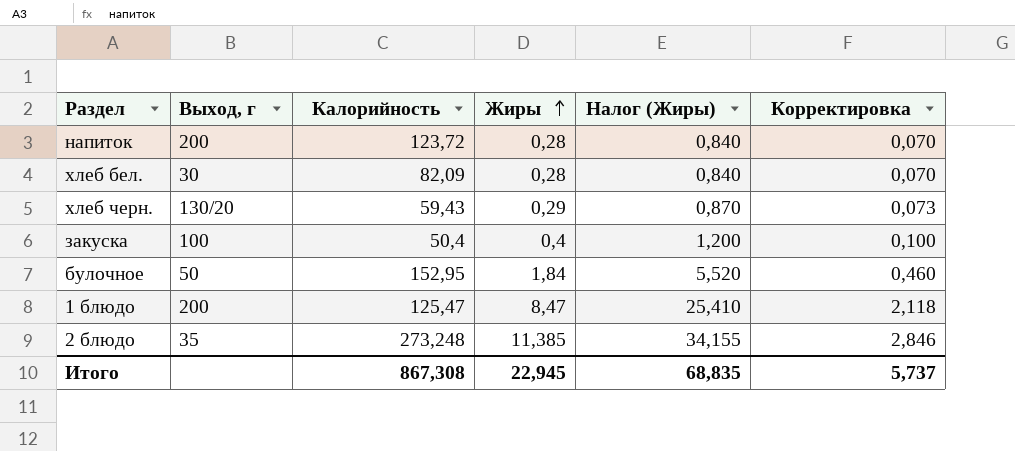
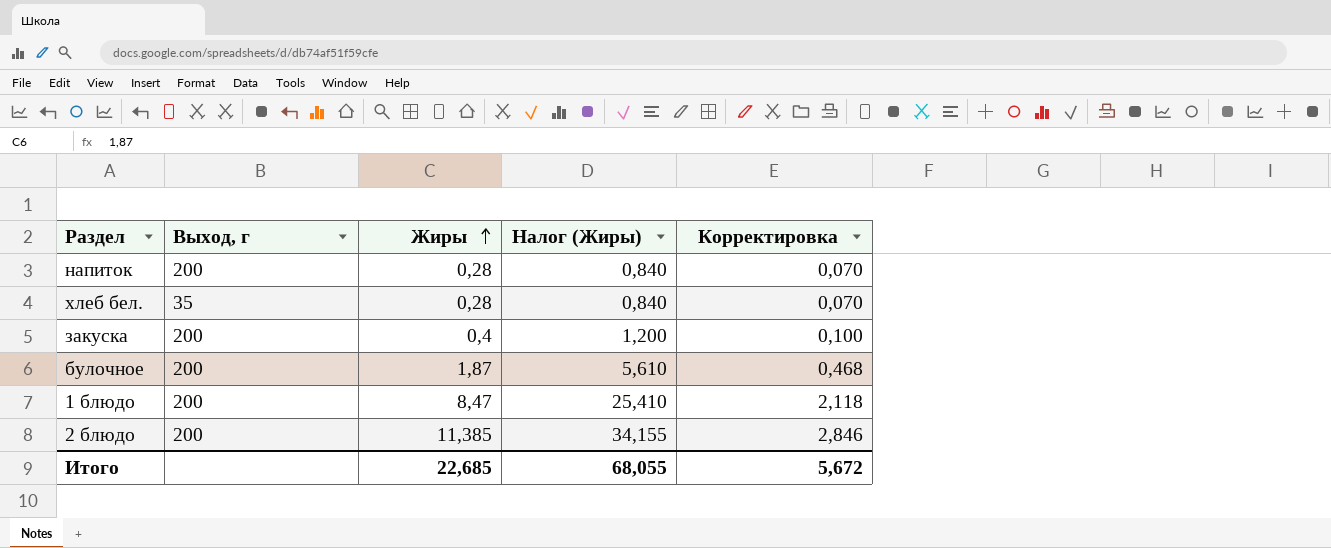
column Калорийность | position: 3 -> none
row хлеб черн.: 130/20 | 59,43 | 0,29 | 0,870 | 0,073 -> none
хлеб бел. | Выход, г: 30 -> 35
закуска | Выход, г: 100 -> 200
булочное | Выход, г: 50 -> 200
булочное | Жиры: 1,84 -> 1,87
булочное | Налог (Жиры): 5,520 -> 5,610
булочное | Корректировка: 0,460 -> 0,468
2 блюдо | Выход, г: 35 -> 200
Итого | Жиры: 22,945 -> 22,685
Итого | Налог (Жиры): 68,835 -> 68,055
Итого | Корректировка: 5,737 -> 5,672

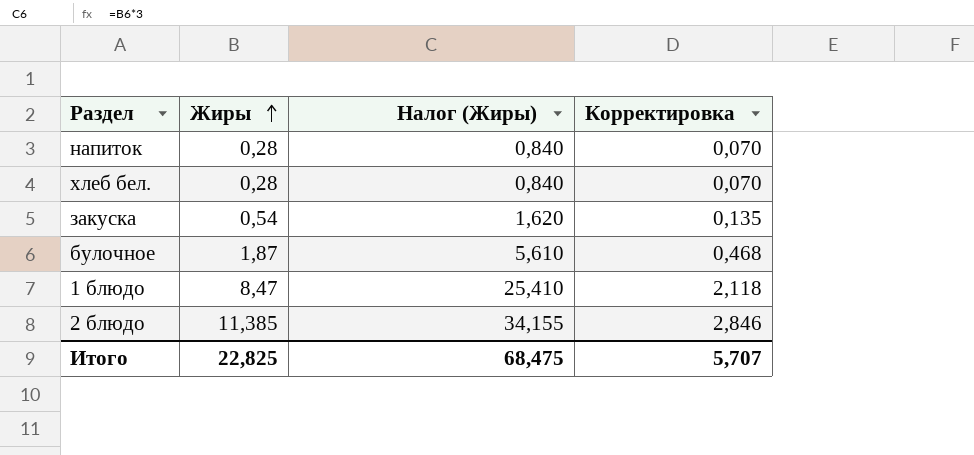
column Выход, г | position: 2 -> none
закуска | Жиры: 0,4 -> 0,54
закуска | Налог (Жиры): 1,200 -> 1,620
закуска | Корректировка: 0,100 -> 0,135
Итого | Жиры: 22,685 -> 22,825
Итого | Налог (Жиры): 68,055 -> 68,475
Итого | Корректировка: 5,672 -> 5,707

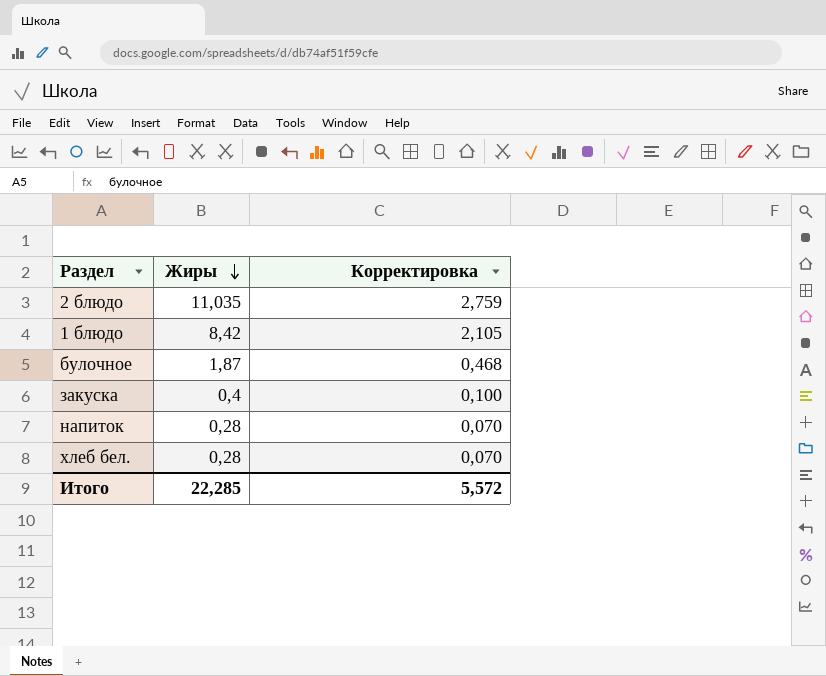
row order: Жиры ascending -> Жиры descending
column Налог (Жиры) | formula: [Жиры] * 3 -> none
2 блюдо | Жиры: 11,385 -> 11,035
2 блюдо | Корректировка: 2,846 -> 2,759
1 блюдо | Жиры: 8,47 -> 8,42
1 блюдо | Корректировка: 2,118 -> 2,105
закуска | Жиры: 0,54 -> 0,4
закуска | Корректировка: 0,135 -> 0,100
Итого | Жиры: 22,825 -> 22,285
Итого | Корректировка: 5,707 -> 5,572

